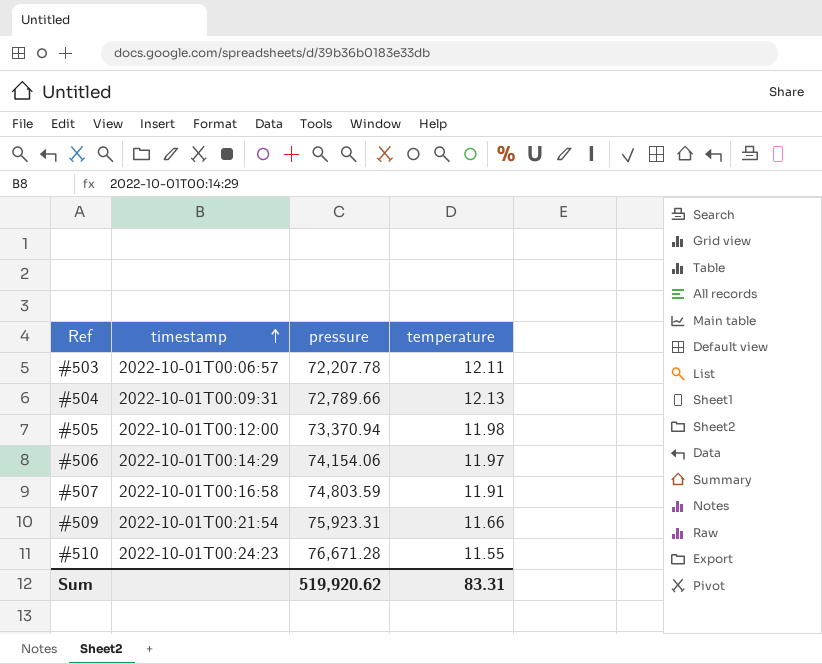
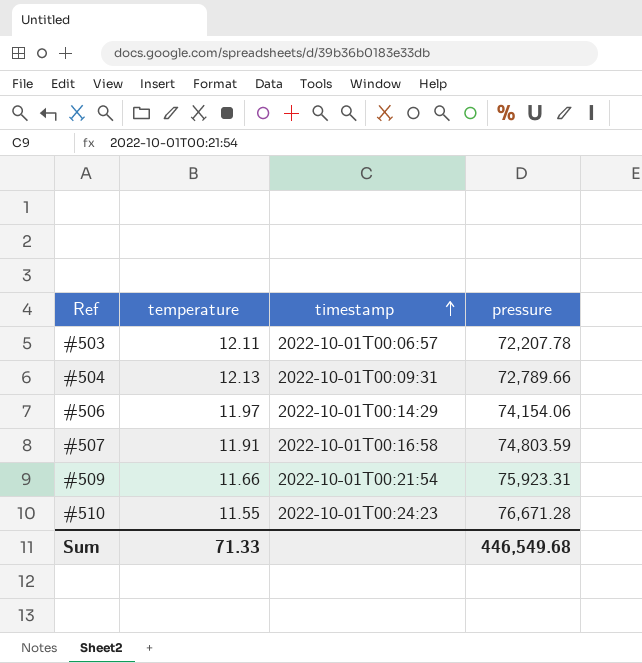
column temperature | position: 4 -> 2
row #505: 2022-10-01T00:12:00 | 73,370.94 | 11.98 -> none
Sum | temperature: 83.31 -> 71.33
Sum | pressure: 519,920.62 -> 446,549.68

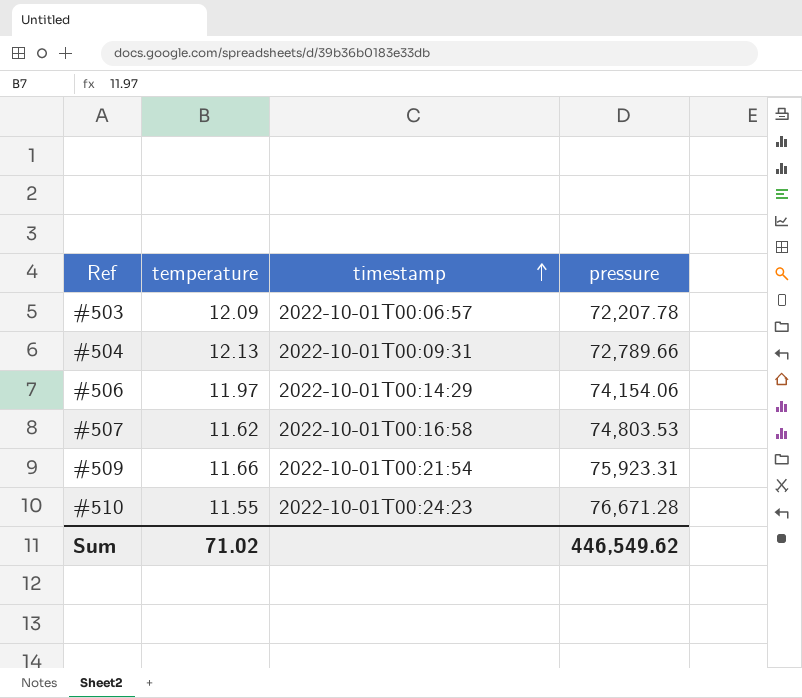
#503 | temperature: 12.11 -> 12.09
#507 | temperature: 11.91 -> 11.62
#507 | pressure: 74,803.59 -> 74,803.53
Sum | temperature: 71.33 -> 71.02
Sum | pressure: 446,549.68 -> 446,549.62

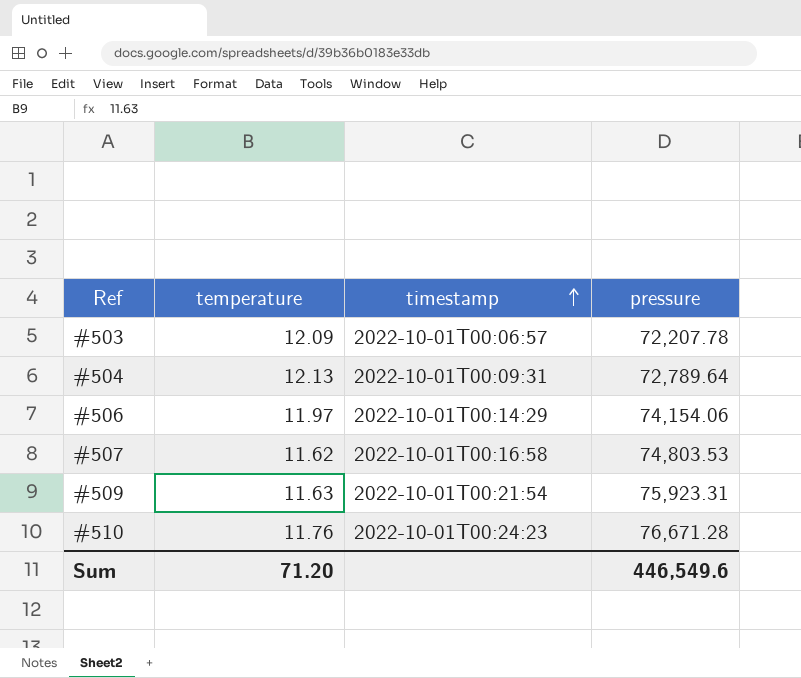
#504 | pressure: 72,789.66 -> 72,789.64
#509 | temperature: 11.66 -> 11.63
#510 | temperature: 11.55 -> 11.76
Sum | temperature: 71.02 -> 71.20
Sum | pressure: 446,549.62 -> 446,549.6

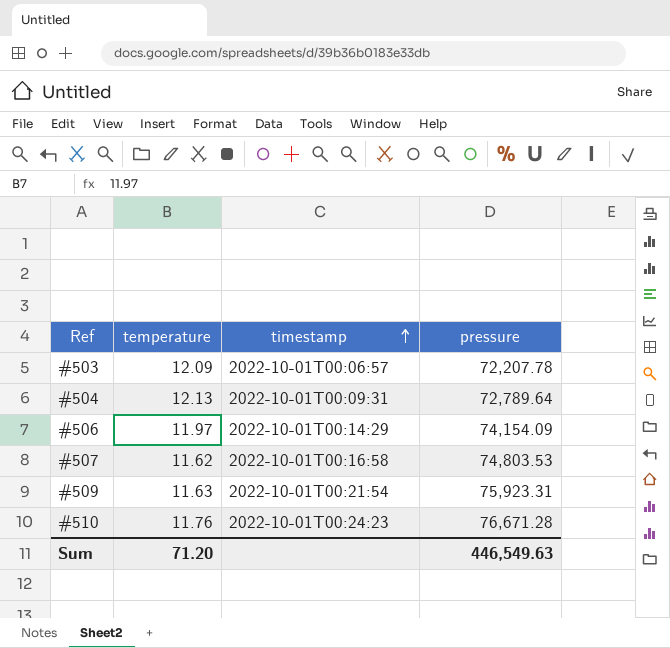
#506 | pressure: 74,154.06 -> 74,154.09
Sum | pressure: 446,549.6 -> 446,549.63

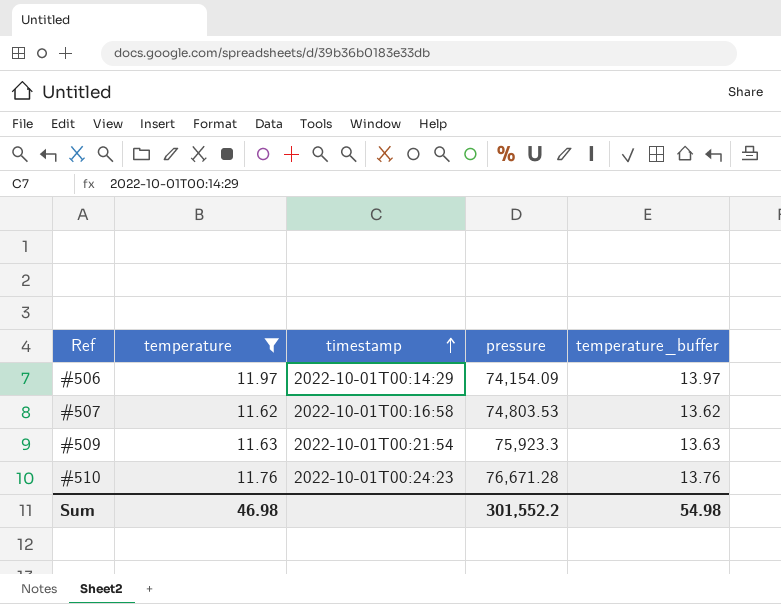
filter: none -> temperature <= 11.97
column temperature_buffer | formula: none -> [temperature] + 2
#509 | pressure: 75,923.31 -> 75,923.3
Sum | temperature: 71.20 -> 46.98
Sum | pressure: 446,549.63 -> 301,552.2

